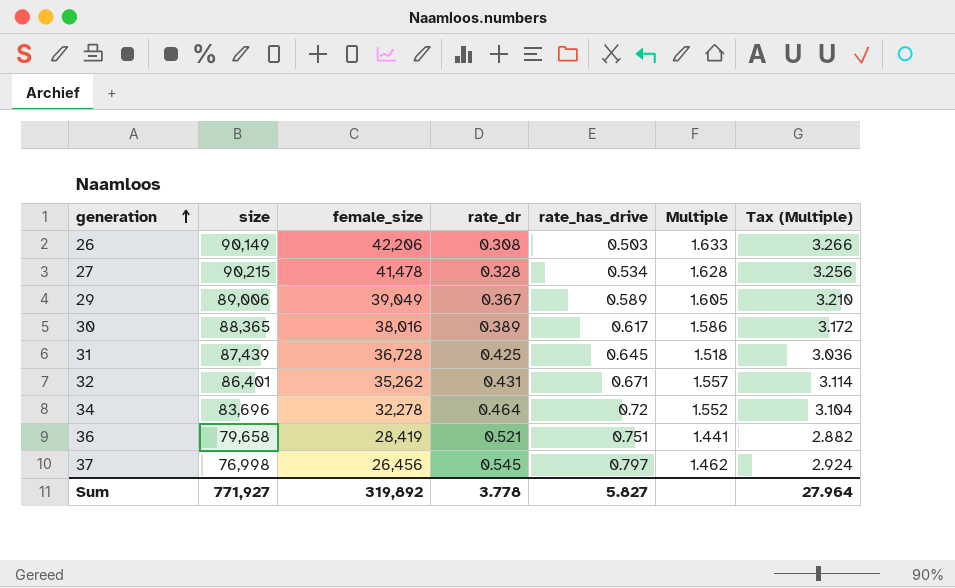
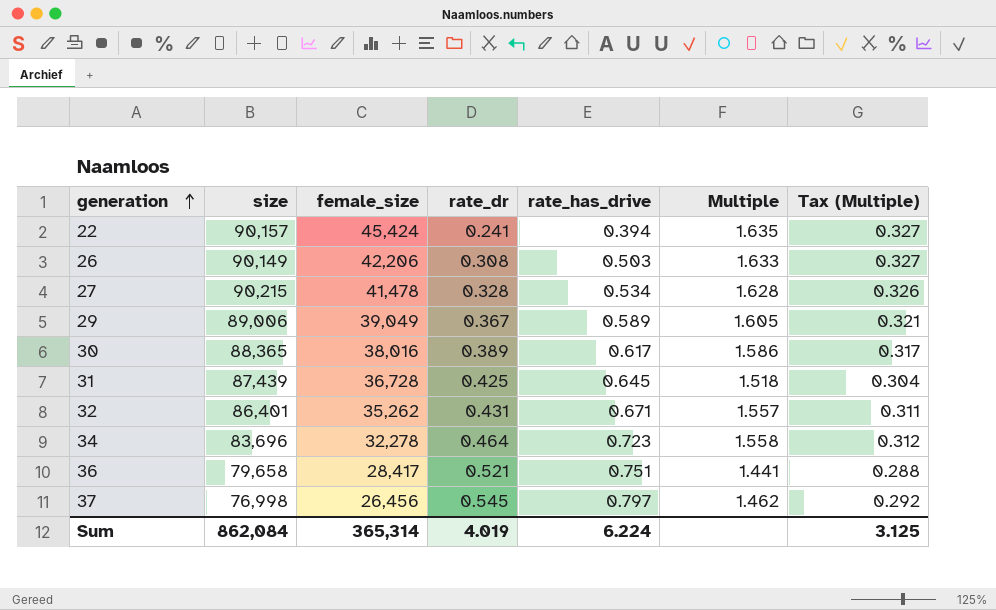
column Tax (Multiple) | formula: [Multiple] * 2 -> [Multiple] * 0.2
row 22: none -> 90,157 | 45,424 | 0.241 | 0.394 | 1.635 | 0.327
34 | rate_has_drive: 0.72 -> 0.723
34 | Multiple: 1.552 -> 1.558
36 | female_size: 28,419 -> 28,417
Sum | size: 771,927 -> 862,084
Sum | female_size: 319,892 -> 365,314
Sum | rate_dr: 3.778 -> 4.019
Sum | rate_has_drive: 5.827 -> 6.224
Sum | Tax (Multiple): 27.964 -> 3.125

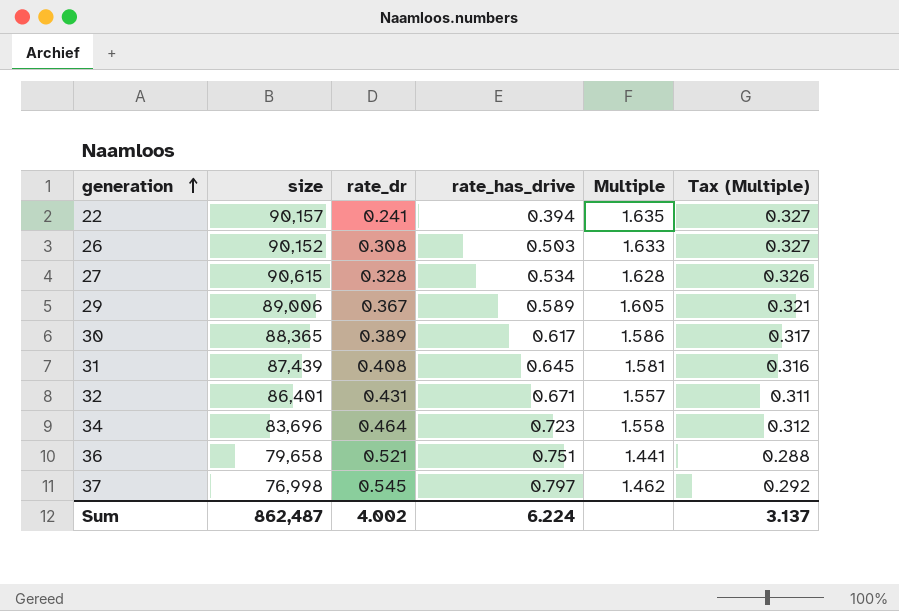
column female_size | position: 3 -> none
26 | size: 90,149 -> 90,152
27 | size: 90,215 -> 90,615
31 | rate_dr: 0.425 -> 0.408
31 | Multiple: 1.518 -> 1.581
31 | Tax (Multiple): 0.304 -> 0.316
Sum | size: 862,084 -> 862,487
Sum | rate_dr: 4.019 -> 4.002
Sum | Tax (Multiple): 3.125 -> 3.137

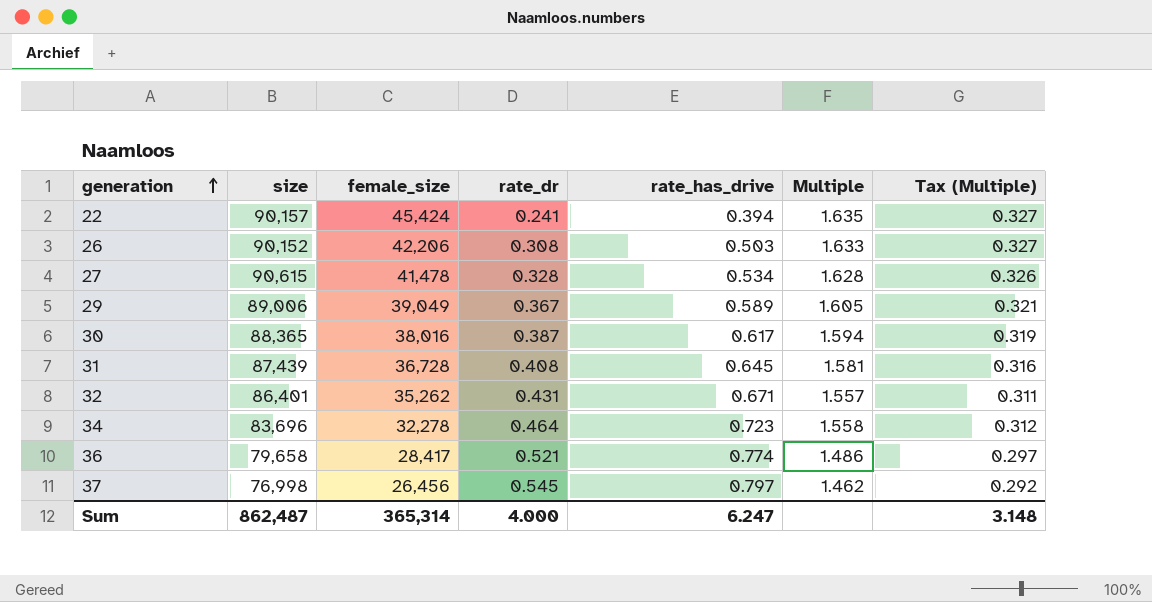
column female_size | position: none -> 3
30 | rate_dr: 0.389 -> 0.387
30 | Multiple: 1.586 -> 1.594
30 | Tax (Multiple): 0.317 -> 0.319
36 | rate_has_drive: 0.751 -> 0.774
36 | Multiple: 1.441 -> 1.486
36 | Tax (Multiple): 0.288 -> 0.297
Sum | rate_dr: 4.002 -> 4.000
Sum | rate_has_drive: 6.224 -> 6.247
Sum | Tax (Multiple): 3.137 -> 3.148

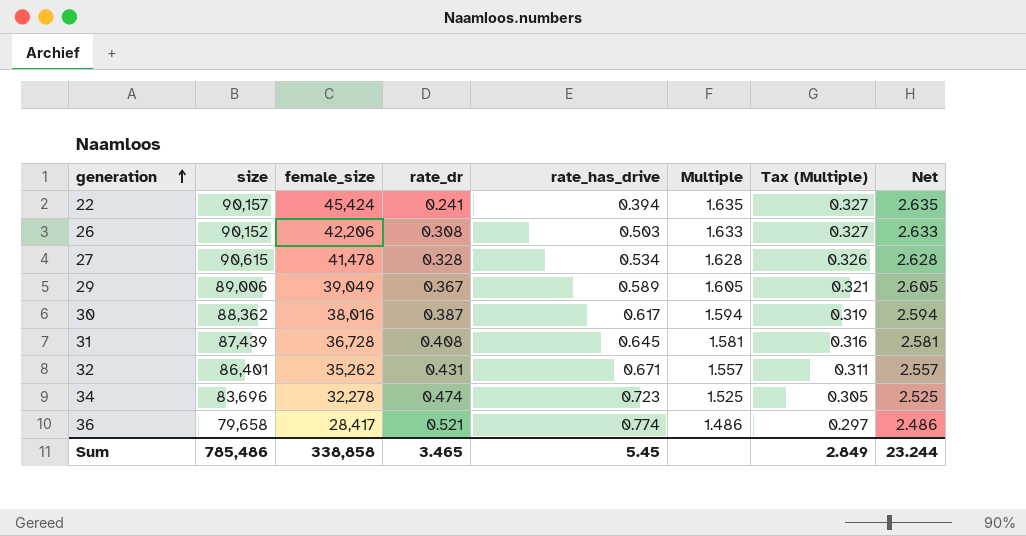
column Net | formula: none -> [Multiple] + 1
row 37: 76,998 | 26,456 | 0.545 | 0.797 | 1.462 | 0.292 -> none
30 | size: 88,365 -> 88,362
34 | rate_dr: 0.464 -> 0.474
34 | Multiple: 1.558 -> 1.525
34 | Tax (Multiple): 0.312 -> 0.305
Sum | size: 862,487 -> 785,486
Sum | female_size: 365,314 -> 338,858
Sum | rate_dr: 4.000 -> 3.465
Sum | rate_has_drive: 6.247 -> 5.45
Sum | Tax (Multiple): 3.148 -> 2.849

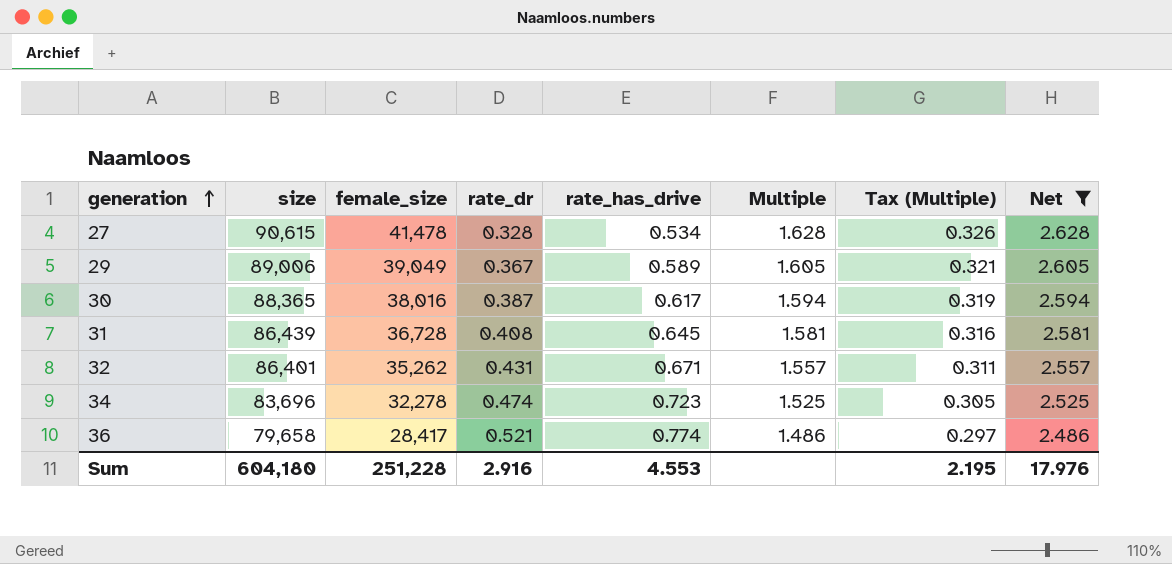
filter: none -> Net <= 2.628
30 | size: 88,362 -> 88,365
31 | size: 87,439 -> 86,439
Sum | size: 785,486 -> 604,180
Sum | female_size: 338,858 -> 251,228
Sum | rate_dr: 3.465 -> 2.916
Sum | rate_has_drive: 5.45 -> 4.553
Sum | Tax (Multiple): 2.849 -> 2.195
Sum | Net: 23.244 -> 17.976

